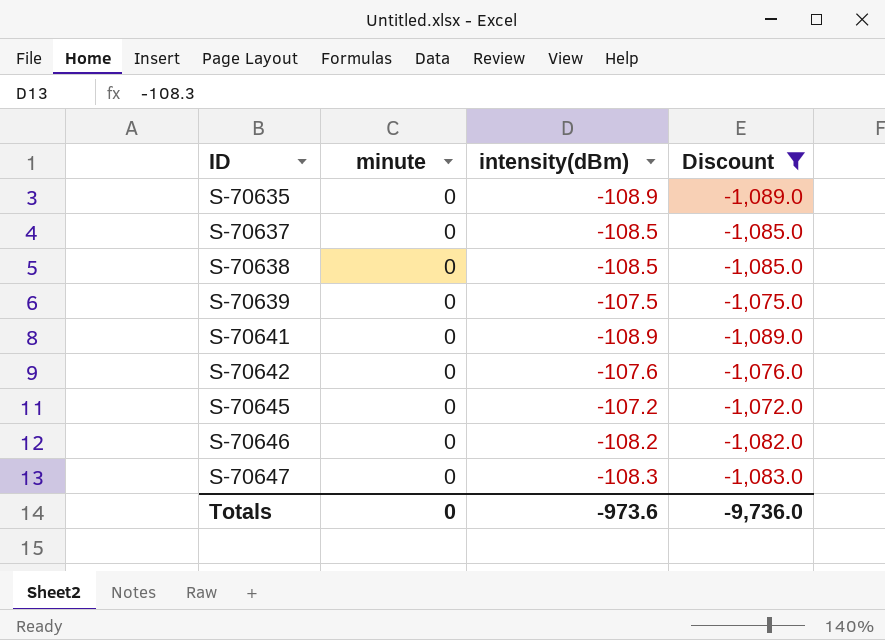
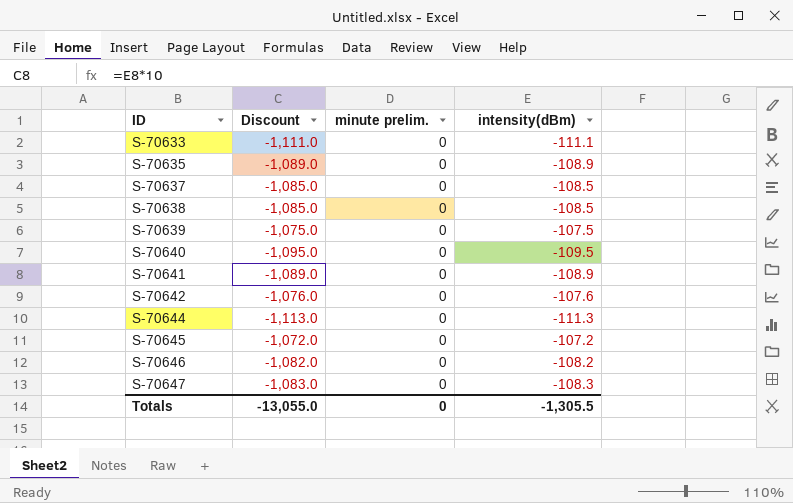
filter: Discount >= -1,089.0 -> none
column Discount | position: 4 -> 2
column name: minute -> minute prelim.
Totals | Discount: -9,736.0 -> -13,055.0
Totals | intensity(dBm): -973.6 -> -1,305.5

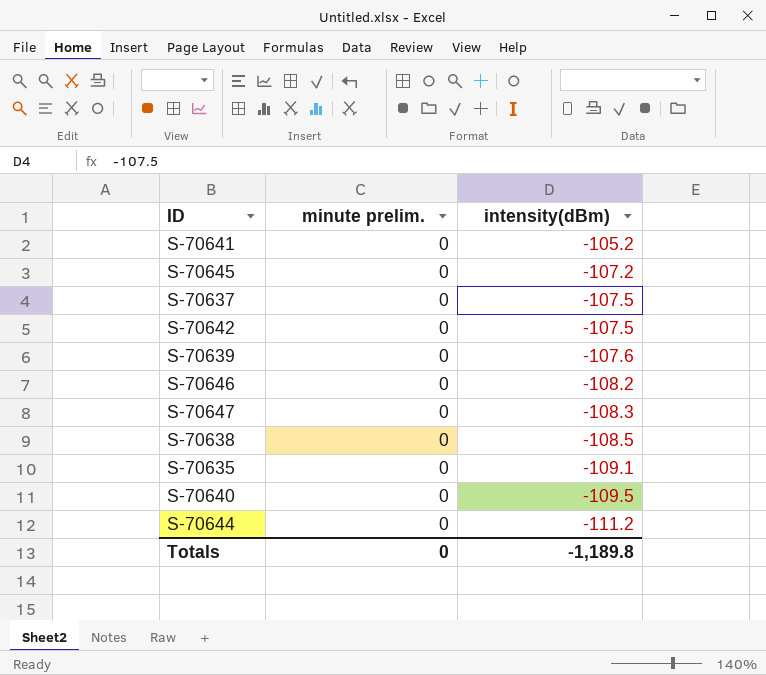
row order: ID ascending -> intensity(dBm) descending
column Discount | formula: [intensity(dBm)] * 10 -> none
row S-70633: -1,111.0 | 0 | -111.1 -> none
S-70641 | intensity(dBm): -108.9 -> -105.2
S-70637 | intensity(dBm): -108.5 -> -107.5
S-70642 | intensity(dBm): -107.6 -> -107.5
S-70639 | intensity(dBm): -107.5 -> -107.6
S-70635 | intensity(dBm): -108.9 -> -109.1
S-70644 | intensity(dBm): -111.3 -> -111.2
Totals | intensity(dBm): -1,305.5 -> -1,189.8

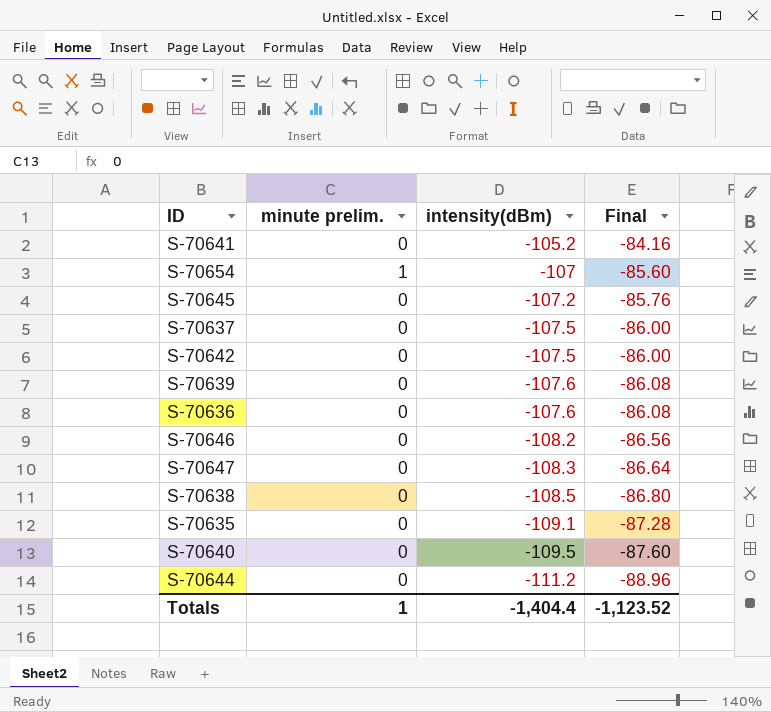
column Final | formula: none -> [intensity(dBm)] * 0.8
row S-70654: none -> 1 | -107 | -85.60
row S-70636: none -> 0 | -107.6 | -86.08
Totals | minute prelim.: 0 -> 1
Totals | intensity(dBm): -1,189.8 -> -1,404.4

